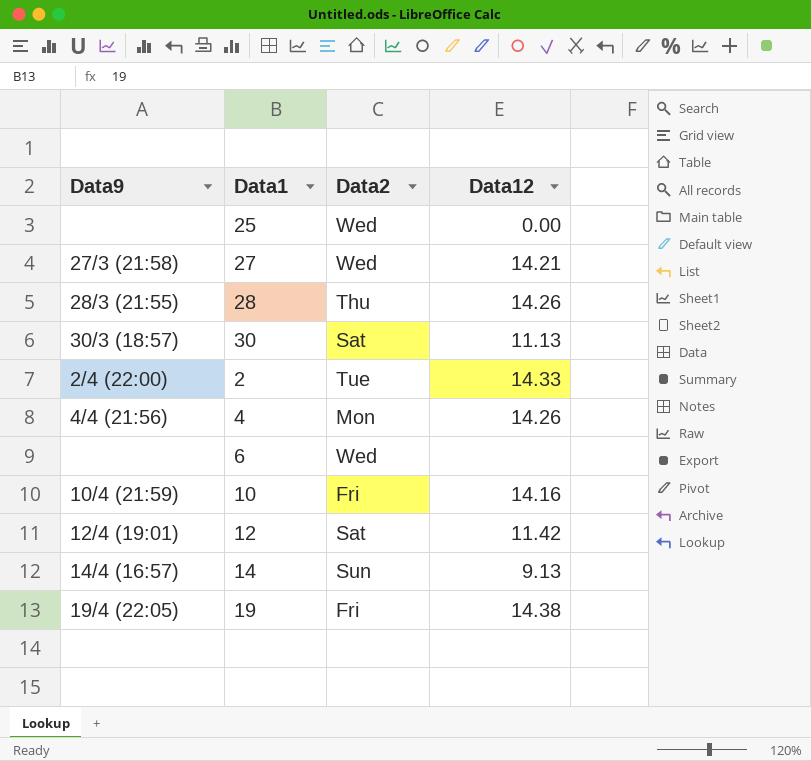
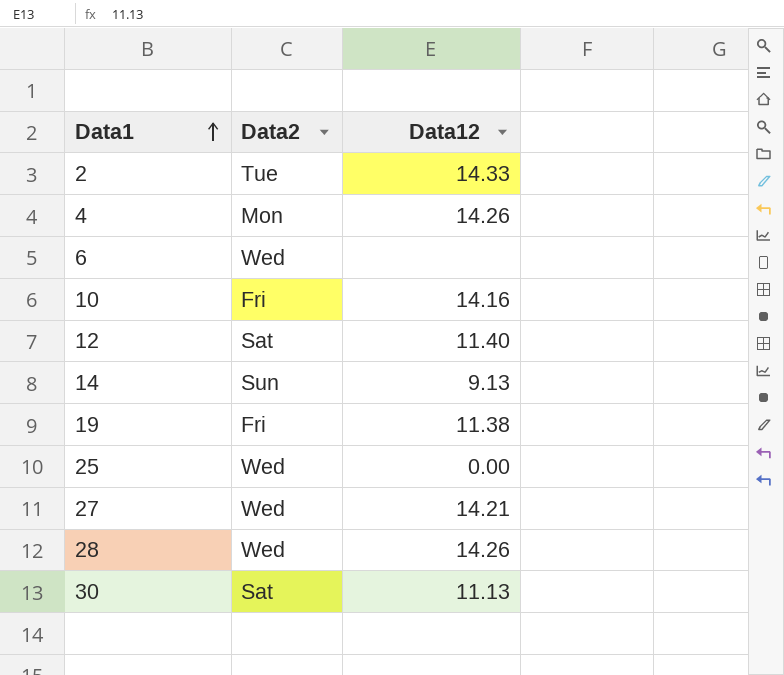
row order: none -> Data1 ascending
column Data9 | position: 1 -> none
12 | Data12: 11.42 -> 11.40
19 | Data12: 14.38 -> 11.38
28 | Data2: Thu -> Wed

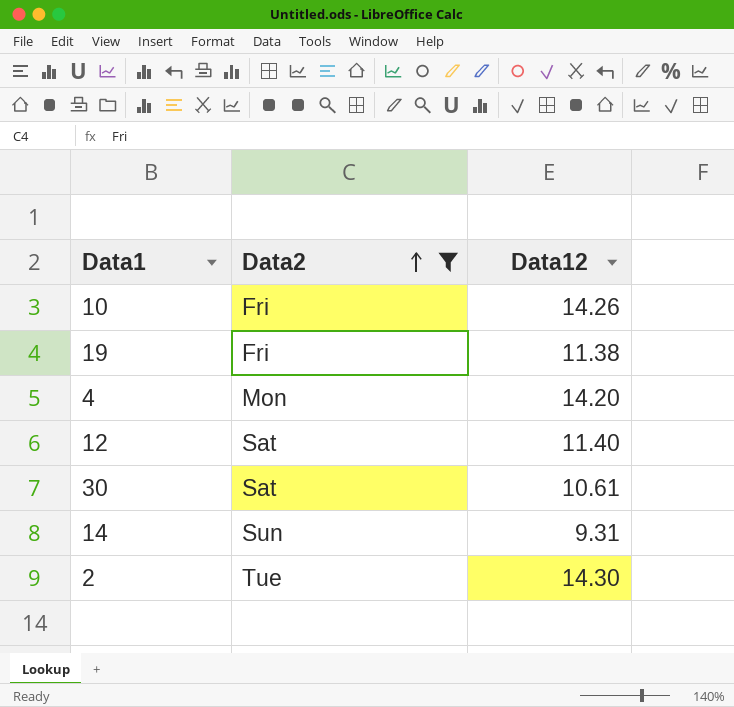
filter: none -> Data2 != Wed
row order: Data1 ascending -> Data2 ascending
10 | Data12: 14.16 -> 14.26
4 | Data12: 14.26 -> 14.20
30 | Data12: 11.13 -> 10.61
14 | Data12: 9.13 -> 9.31
2 | Data12: 14.33 -> 14.30

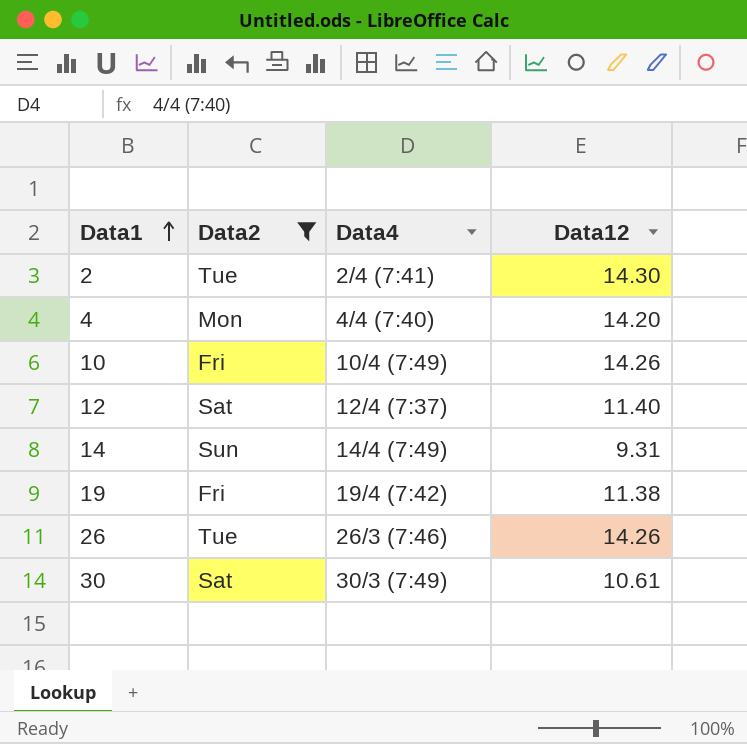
row order: Data2 ascending -> Data1 ascending
column Data4 | position: none -> 3
row 26: none -> Tue | 26/3 (7:46) | 14.26

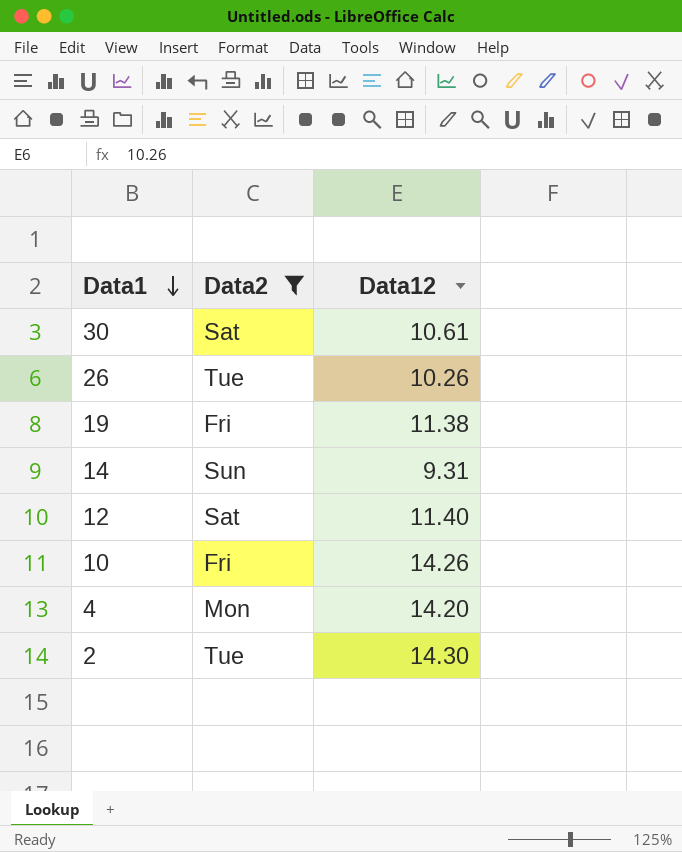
row order: Data1 ascending -> Data1 descending
column Data4 | position: 3 -> none
26 | Data12: 14.26 -> 10.26

